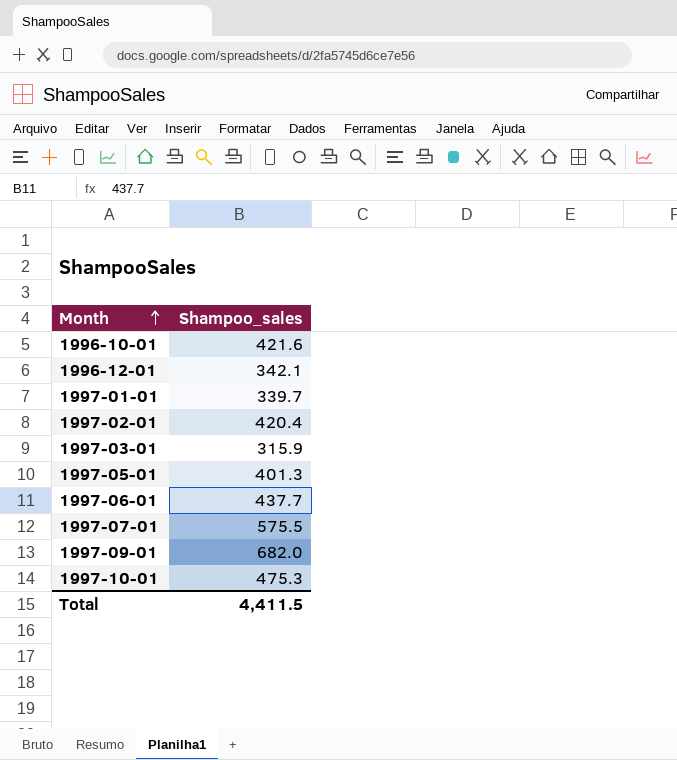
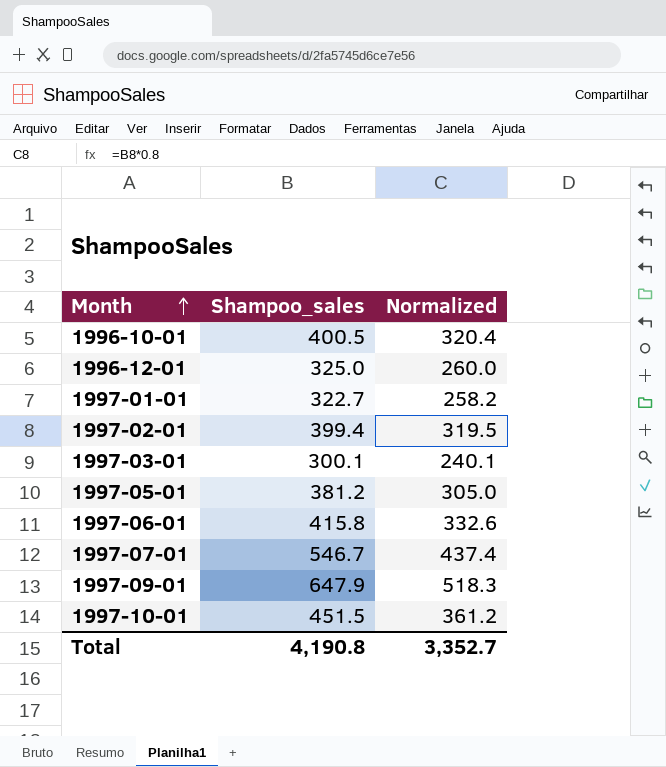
column Normalized | formula: none -> [Shampoo_sales] * 0.8
1996-10-01 | Shampoo_sales: 421.6 -> 400.5
1996-12-01 | Shampoo_sales: 342.1 -> 325.0
1997-01-01 | Shampoo_sales: 339.7 -> 322.7
1997-02-01 | Shampoo_sales: 420.4 -> 399.4
1997-03-01 | Shampoo_sales: 315.9 -> 300.1
1997-05-01 | Shampoo_sales: 401.3 -> 381.2
1997-06-01 | Shampoo_sales: 437.7 -> 415.8
1997-07-01 | Shampoo_sales: 575.5 -> 546.7
1997-09-01 | Shampoo_sales: 682.0 -> 647.9
1997-10-01 | Shampoo_sales: 475.3 -> 451.5
Total | Shampoo_sales: 4,411.5 -> 4,190.8

